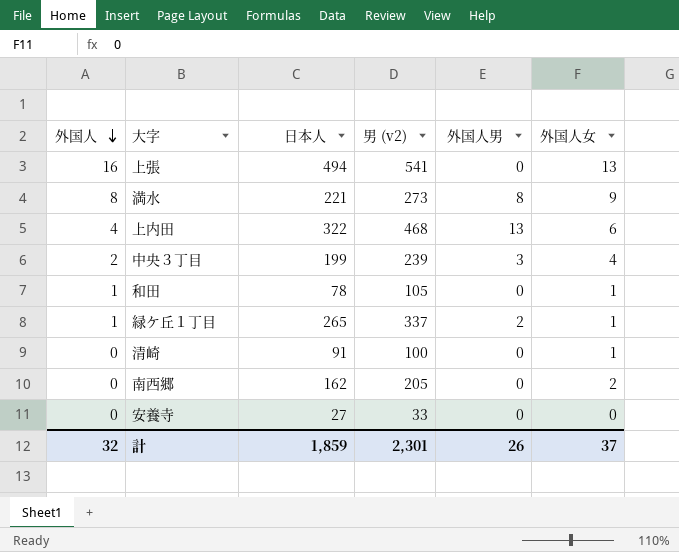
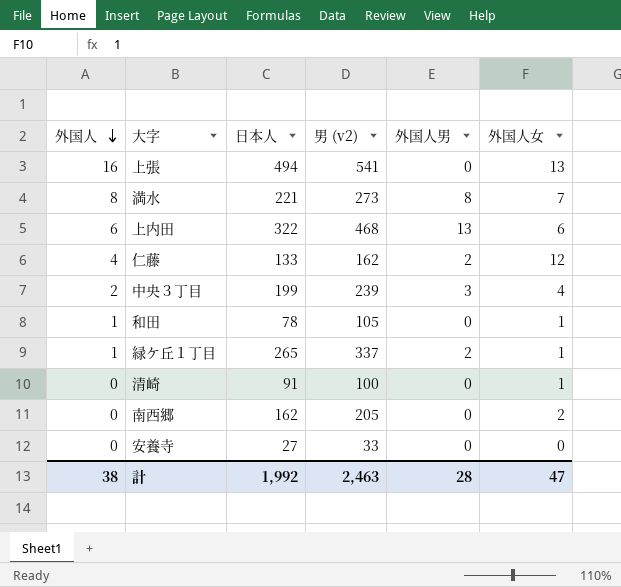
満水 | 外国人女: 9 -> 7
上内田 | 外国人: 4 -> 6
row 仁藤: none -> 4 | 133 | 162 | 2 | 12
計 | 外国人: 32 -> 38
計 | 日本人: 1,859 -> 1,992
計 | 男 (v2): 2,301 -> 2,463
計 | 外国人男: 26 -> 28
計 | 外国人女: 37 -> 47

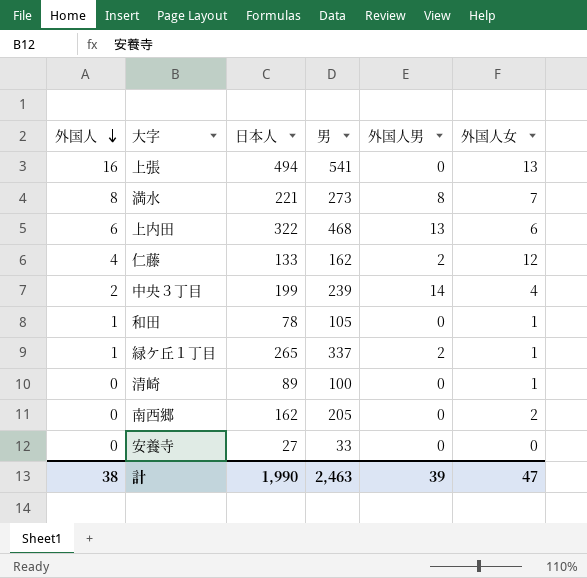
column name: 男 (v2) -> 男
中央３丁目 | 外国人男: 3 -> 14
清崎 | 日本人: 91 -> 89
計 | 日本人: 1,992 -> 1,990
計 | 外国人男: 28 -> 39

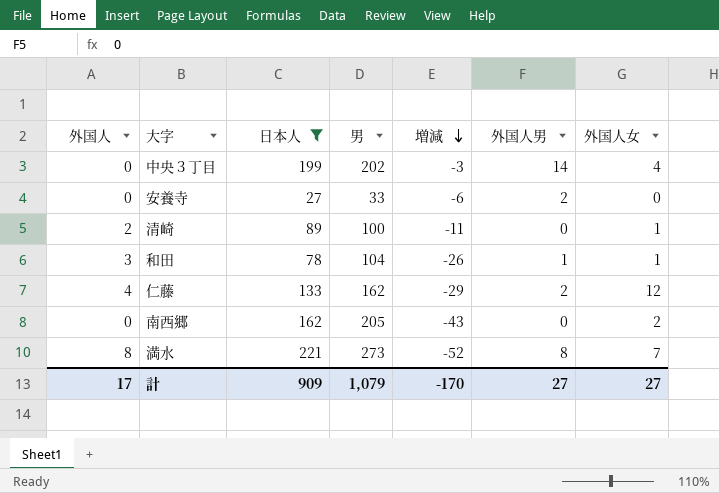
filter: none -> 日本人 <= 221
row order: 外国人 descending -> 増減 descending
column 増減 | formula: none -> [日本人] - [男]
中央３丁目 | 外国人: 2 -> 0
中央３丁目 | 男: 239 -> 202
安養寺 | 外国人男: 0 -> 2
清崎 | 外国人: 0 -> 2
和田 | 外国人: 1 -> 3
和田 | 男: 105 -> 104
和田 | 外国人男: 0 -> 1
計 | 外国人: 38 -> 17
計 | 日本人: 1,990 -> 909
計 | 男: 2,463 -> 1,079
計 | 外国人男: 39 -> 27
計 | 外国人女: 47 -> 27

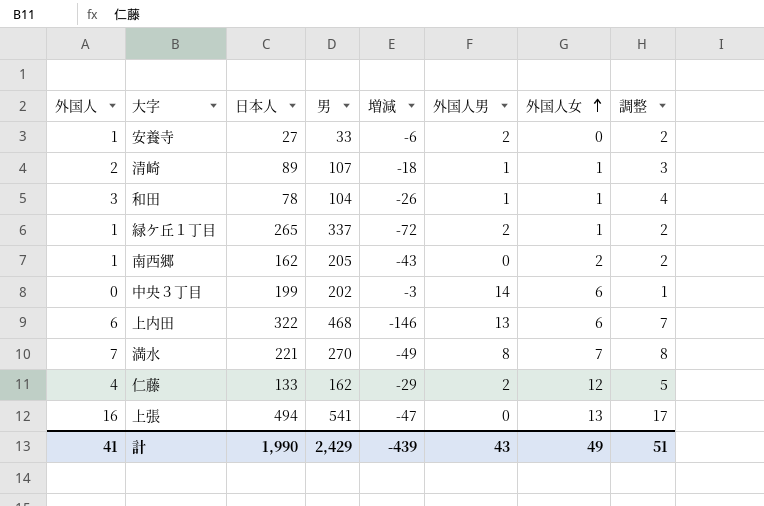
filter: 日本人 <= 221 -> none
row order: 増減 descending -> 外国人女 ascending
column 調整 | formula: none -> [外国人] + 1
安養寺 | 外国人: 0 -> 1
清崎 | 男: 100 -> 107
清崎 | 増減: -11 -> -18
清崎 | 外国人男: 0 -> 1
南西郷 | 外国人: 0 -> 1
中央３丁目 | 外国人女: 4 -> 6
満水 | 外国人: 8 -> 7
満水 | 男: 273 -> 270
満水 | 増減: -52 -> -49
計 | 外国人: 17 -> 41
計 | 日本人: 909 -> 1,990
計 | 男: 1,079 -> 2,429
計 | 増減: -170 -> -439
計 | 外国人男: 27 -> 43
計 | 外国人女: 27 -> 49

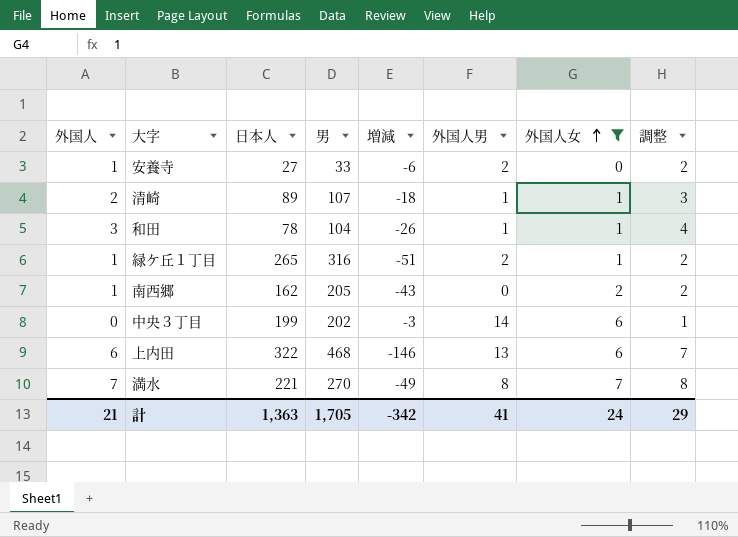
filter: none -> 外国人女 <= 7
緑ケ丘１丁目 | 男: 337 -> 316
緑ケ丘１丁目 | 増減: -72 -> -51
計 | 外国人: 41 -> 21
計 | 日本人: 1,990 -> 1,363
計 | 男: 2,429 -> 1,705
計 | 増減: -439 -> -342
計 | 外国人男: 43 -> 41
計 | 外国人女: 49 -> 24
計 | 調整: 51 -> 29

